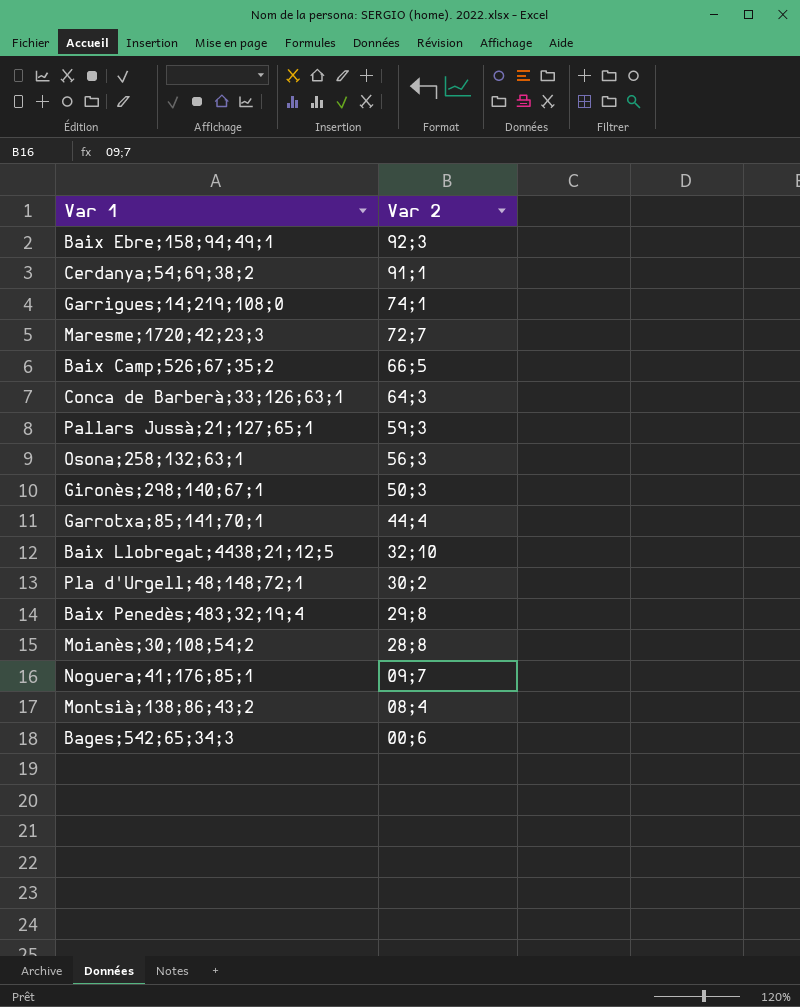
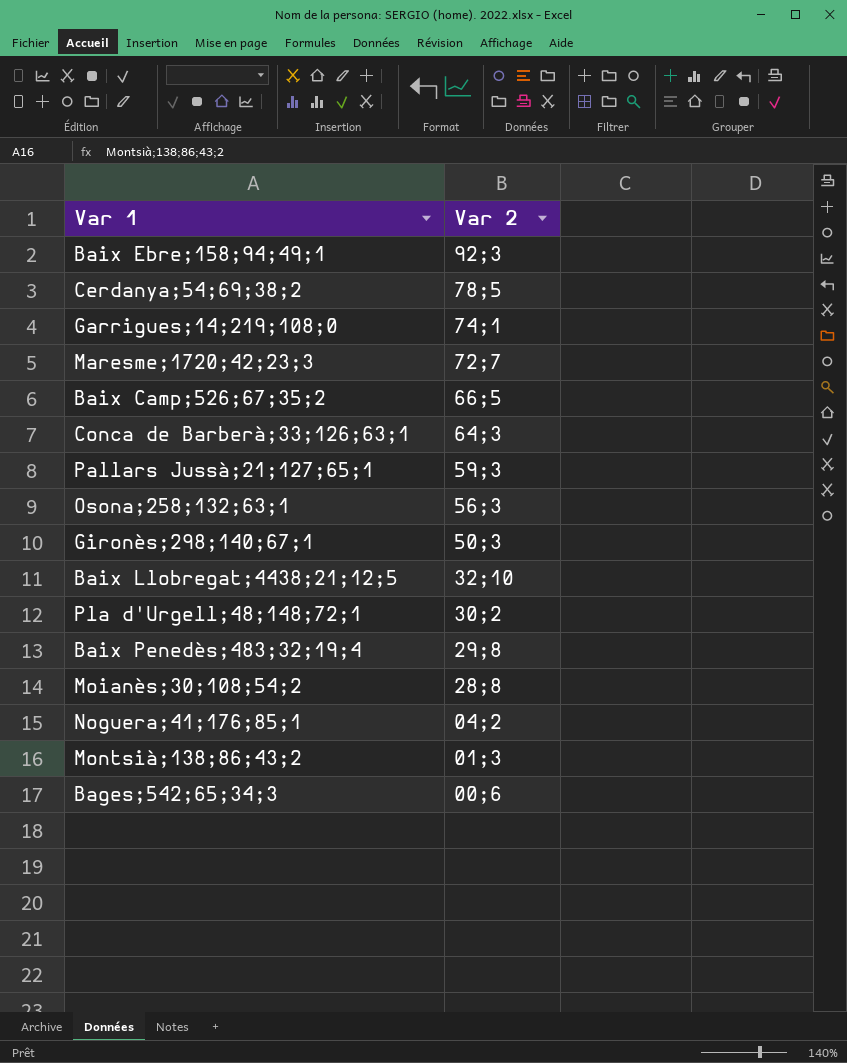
row Garrotxa;85;141;70;1: 44;4 -> none
Cerdanya;54;69;38;2 | Var 2: 91;1 -> 78;5
Noguera;41;176;85;1 | Var 2: 09;7 -> 04;2
Montsià;138;86;43;2 | Var 2: 08;4 -> 01;3

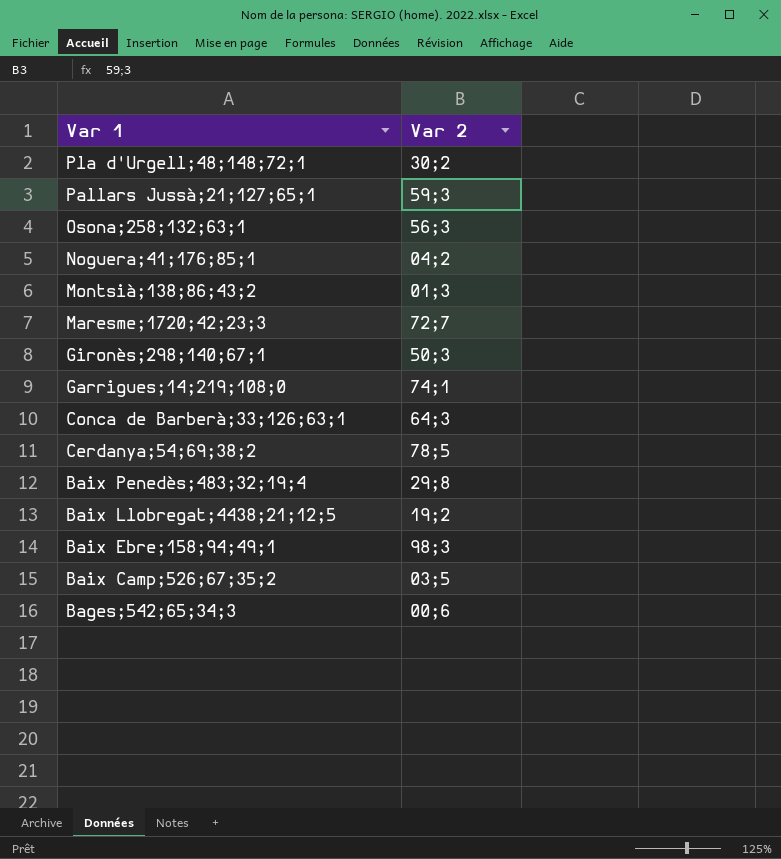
row order: Var 2 descending -> Var 1 descending
row Moianès;30;108;54;2: 28;8 -> none
Baix Llobregat;4438;21;12;5 | Var 2: 32;10 -> 19;2
Baix Ebre;158;94;49;1 | Var 2: 92;3 -> 98;3
Baix Camp;526;67;35;2 | Var 2: 66;5 -> 03;5

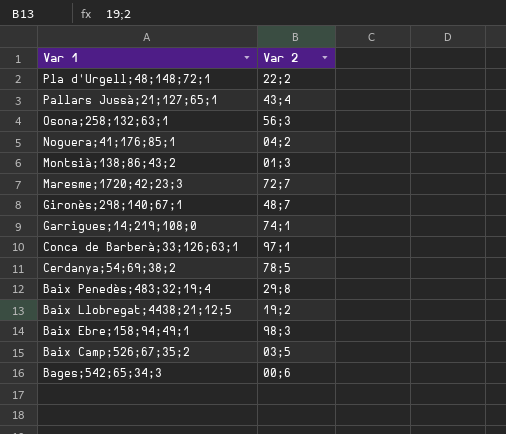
Pla d'Urgell;48;148;72;1 | Var 2: 30;2 -> 22;2
Pallars Jussà;21;127;65;1 | Var 2: 59;3 -> 43;4
Gironès;298;140;67;1 | Var 2: 50;3 -> 48;7
Conca de Barberà;33;126;63;1 | Var 2: 64;3 -> 97;1

